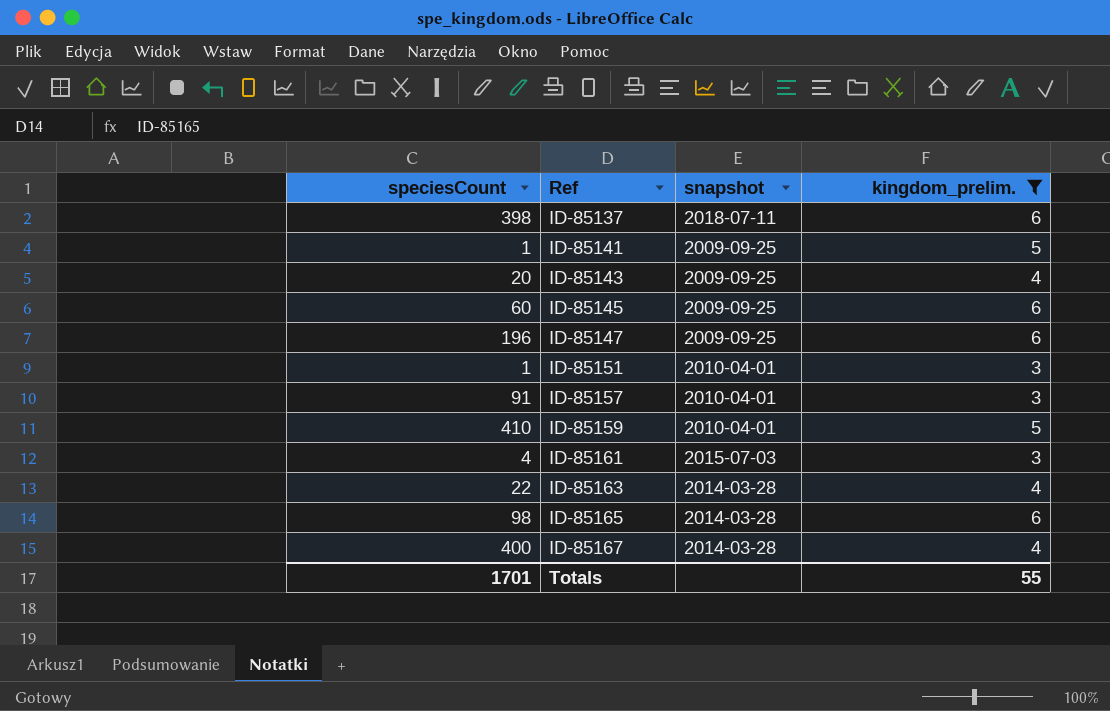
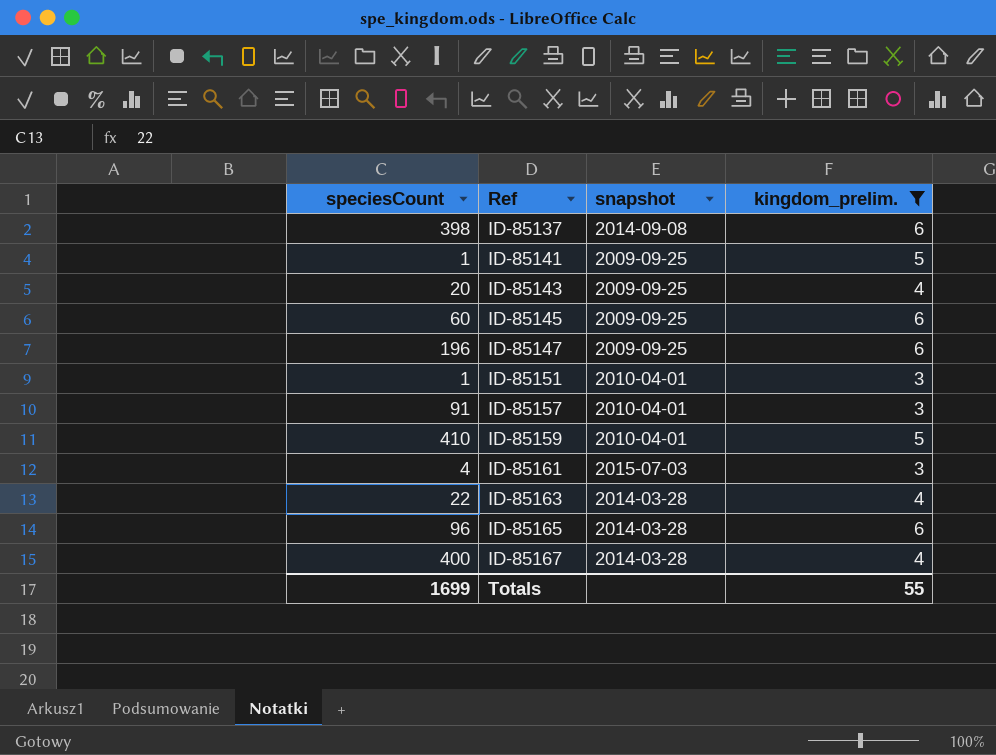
ID-85137 | snapshot: 2018-07-11 -> 2014-09-08
ID-85165 | speciesCount: 98 -> 96
Totals | speciesCount: 1701 -> 1699

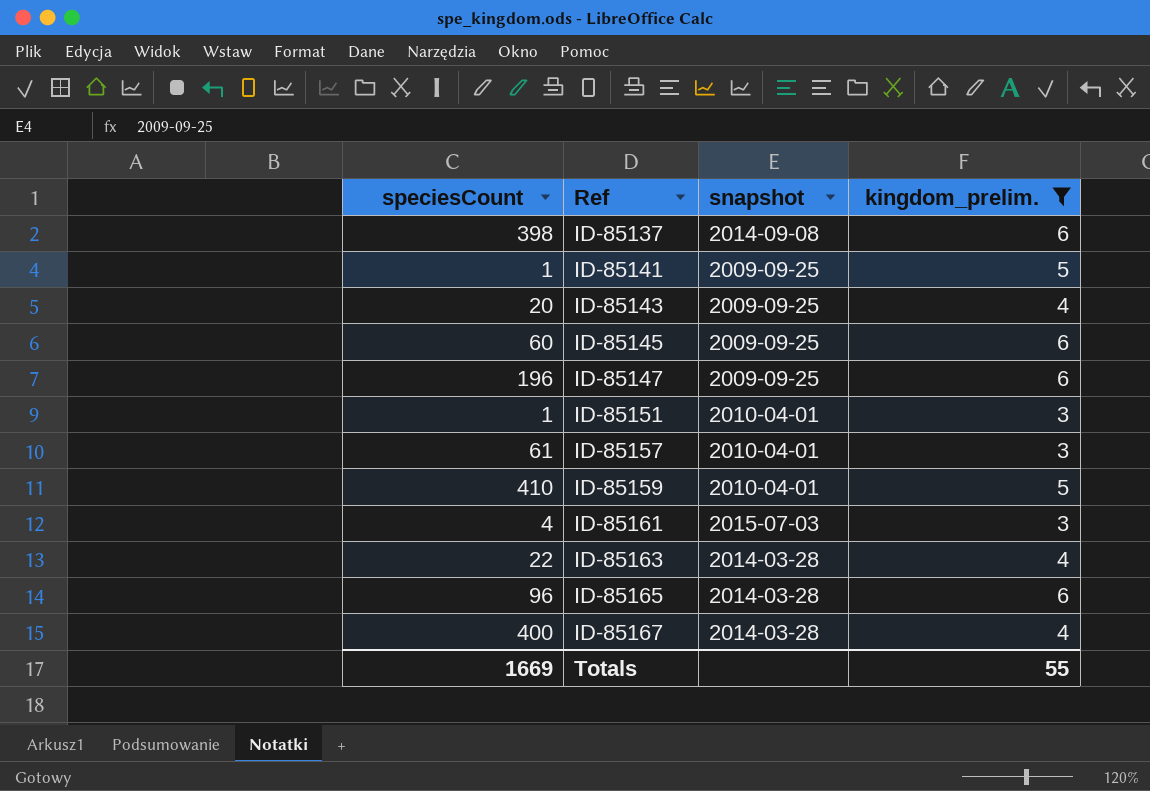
ID-85157 | speciesCount: 91 -> 61
Totals | speciesCount: 1699 -> 1669

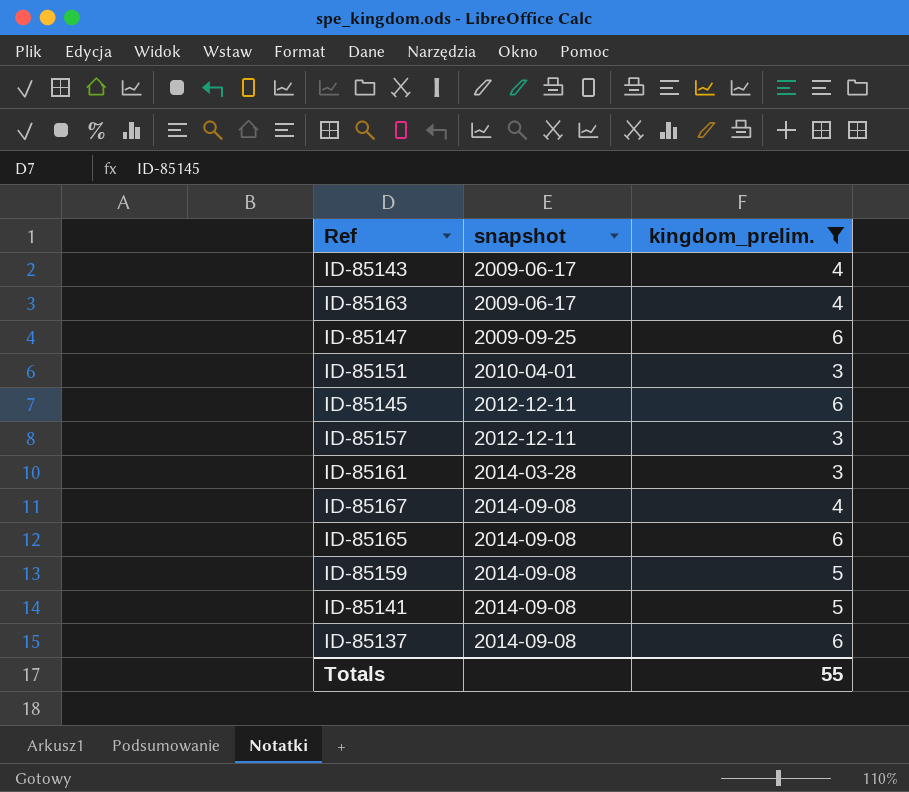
row order: Ref ascending -> snapshot ascending
column speciesCount | position: 1 -> none
ID-85143 | snapshot: 2009-09-25 -> 2009-06-17
ID-85163 | snapshot: 2014-03-28 -> 2009-06-17
ID-85145 | snapshot: 2009-09-25 -> 2012-12-11
ID-85157 | snapshot: 2010-04-01 -> 2012-12-11
ID-85161 | snapshot: 2015-07-03 -> 2014-03-28
ID-85167 | snapshot: 2014-03-28 -> 2014-09-08
ID-85165 | snapshot: 2014-03-28 -> 2014-09-08
ID-85159 | snapshot: 2010-04-01 -> 2014-09-08
ID-85141 | snapshot: 2009-09-25 -> 2014-09-08

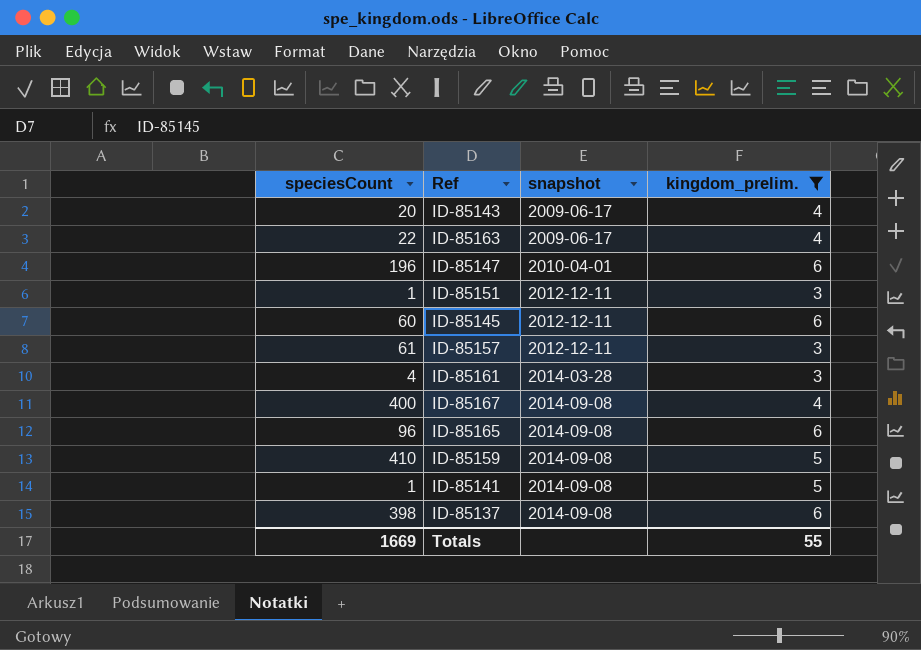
column speciesCount | position: none -> 1
ID-85147 | snapshot: 2009-09-25 -> 2010-04-01
ID-85151 | snapshot: 2010-04-01 -> 2012-12-11

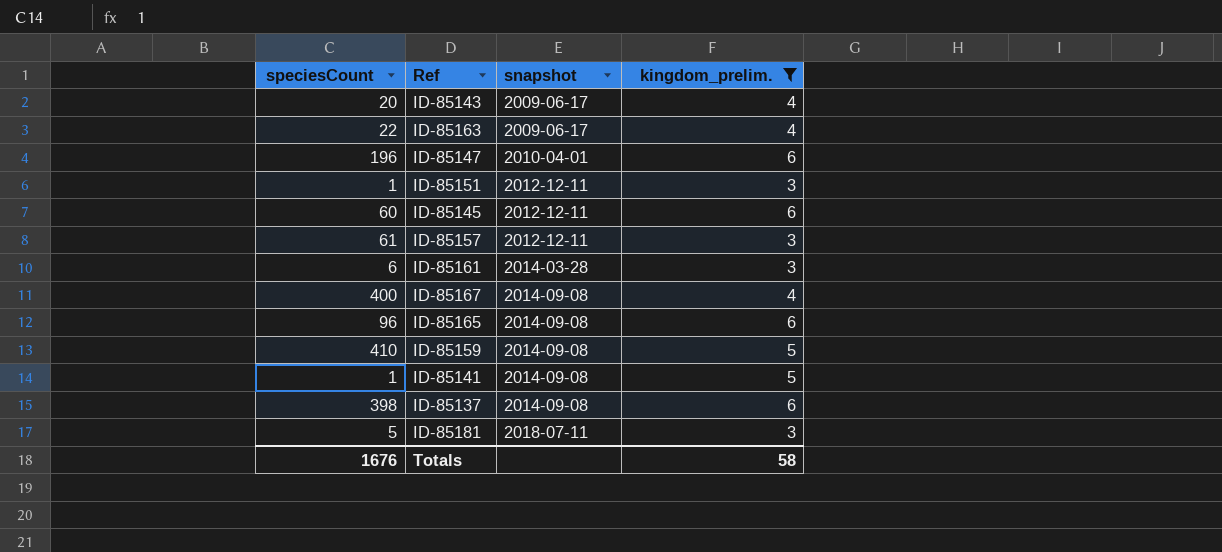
ID-85161 | speciesCount: 4 -> 6
row ID-85181: none -> 5 | 2018-07-11 | 3
Totals | speciesCount: 1669 -> 1676
Totals | kingdom_prelim.: 55 -> 58

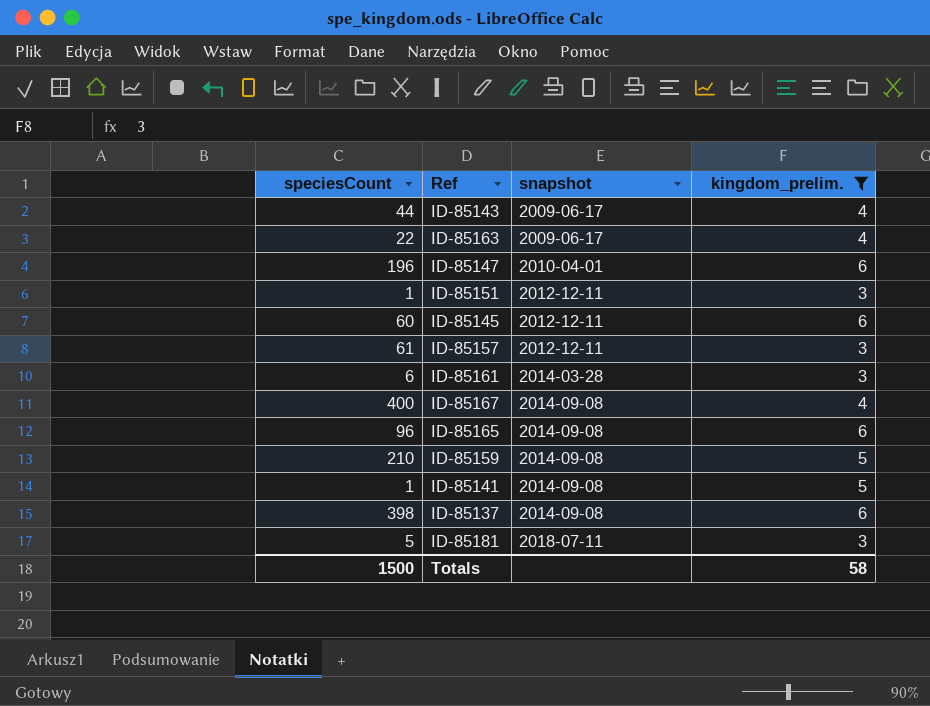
ID-85143 | speciesCount: 20 -> 44
ID-85159 | speciesCount: 410 -> 210
Totals | speciesCount: 1676 -> 1500

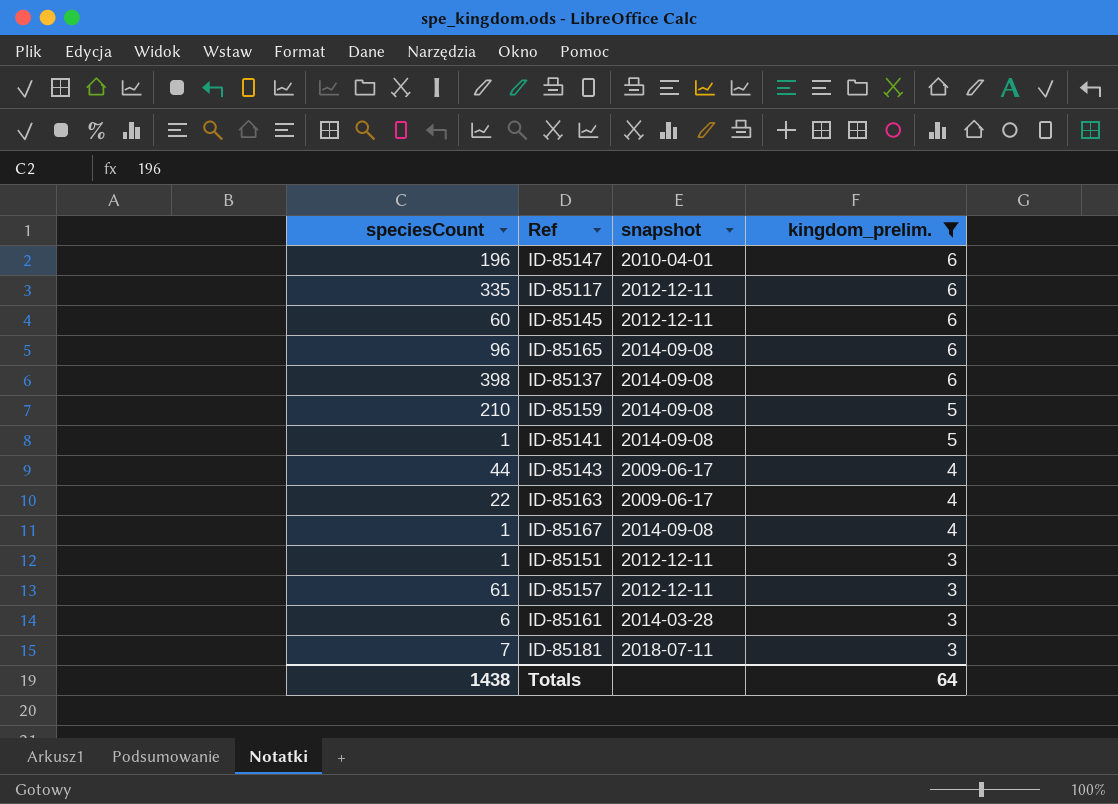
row order: snapshot ascending -> kingdom_prelim. descending
row ID-85117: none -> 335 | 2012-12-11 | 6
ID-85167 | speciesCount: 400 -> 1
ID-85181 | speciesCount: 5 -> 7
Totals | speciesCount: 1500 -> 1438
Totals | kingdom_prelim.: 58 -> 64

